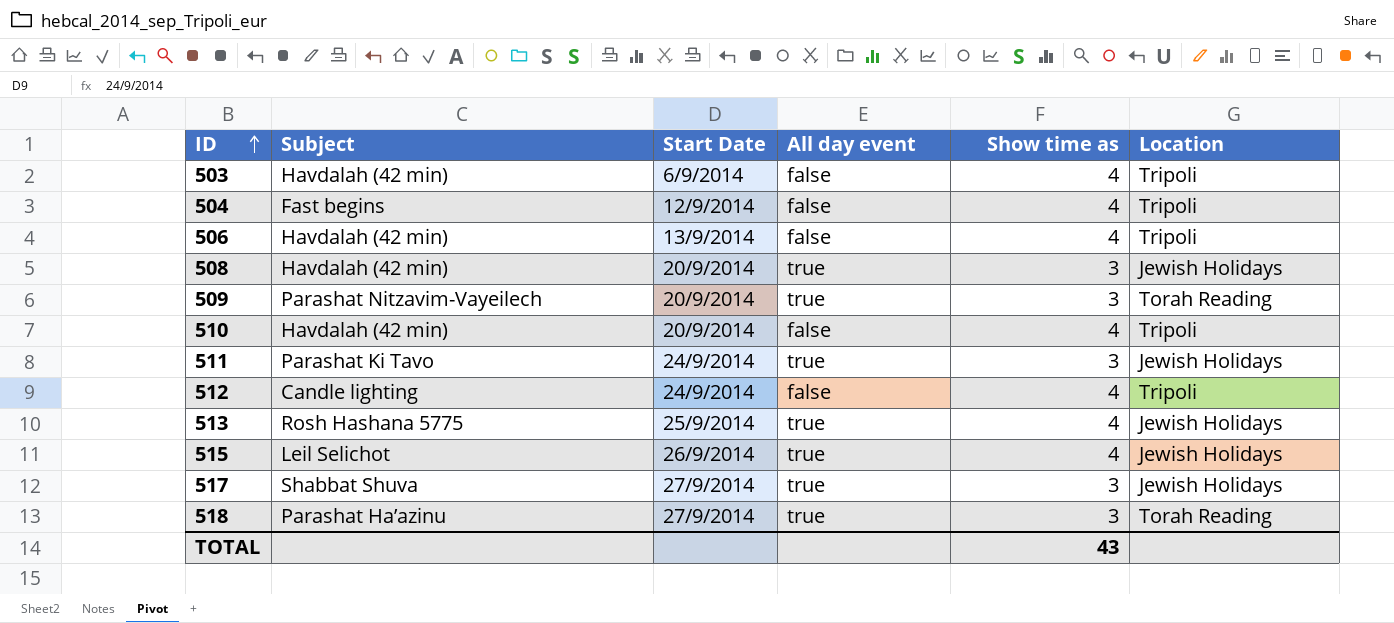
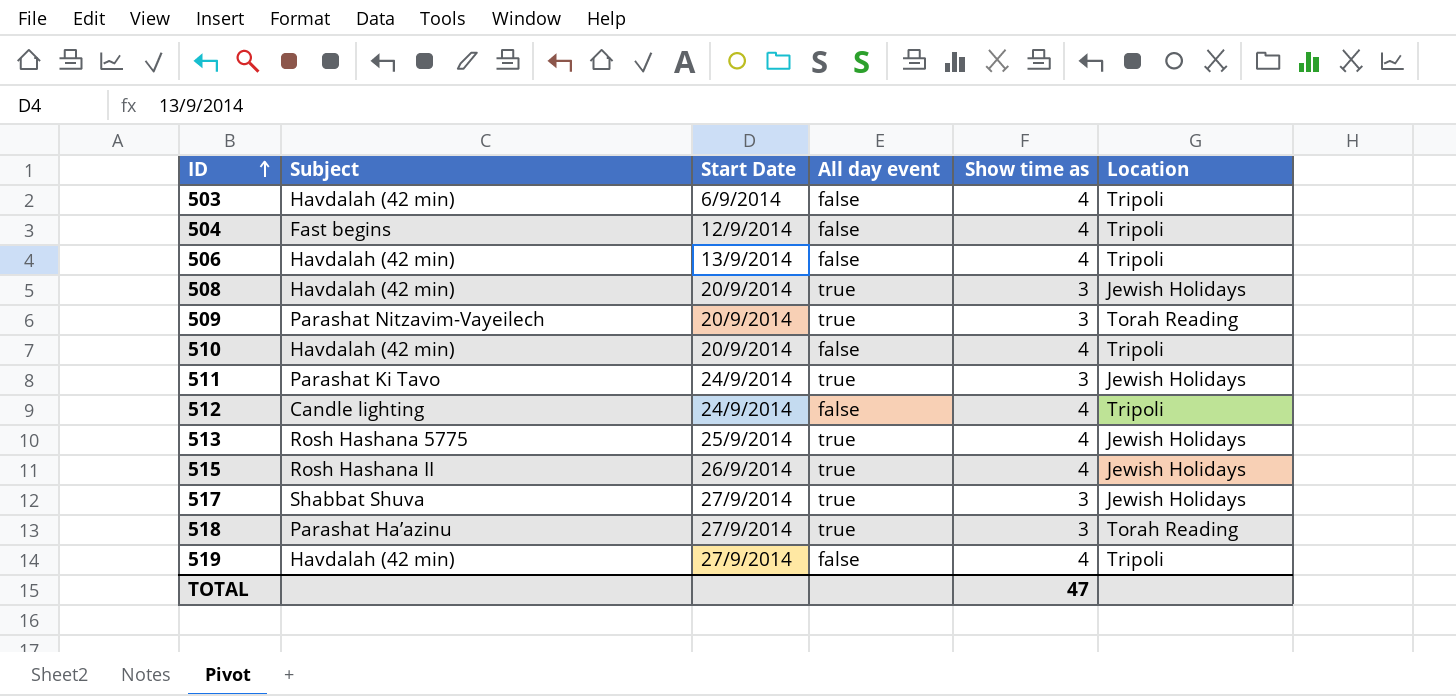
515 | Subject: Leil Selichot -> Rosh Hashana II
row 519: none -> Havdalah (42 min) | 27/9/2014 | false | 4 | Tripoli
TOTAL | Show time as: 43 -> 47

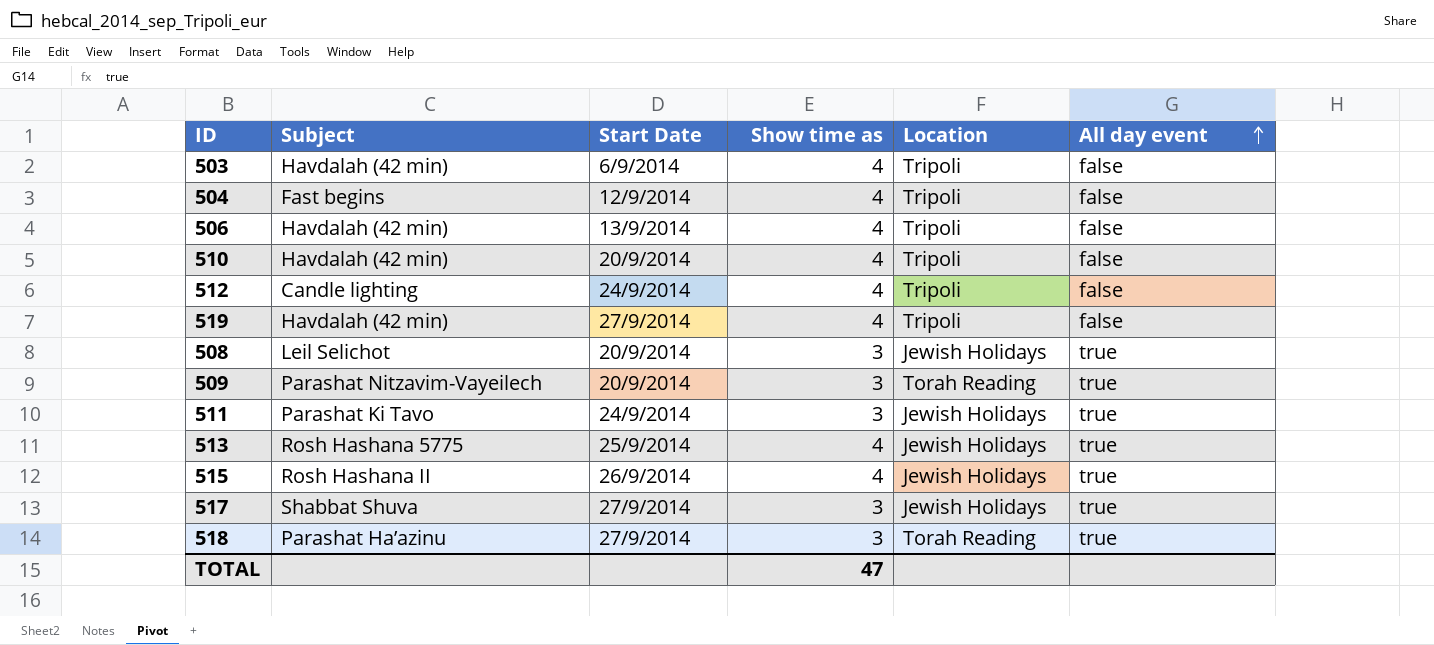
row order: ID ascending -> All day event ascending
column All day event | position: 4 -> 6
508 | Subject: Havdalah (42 min) -> Leil Selichot

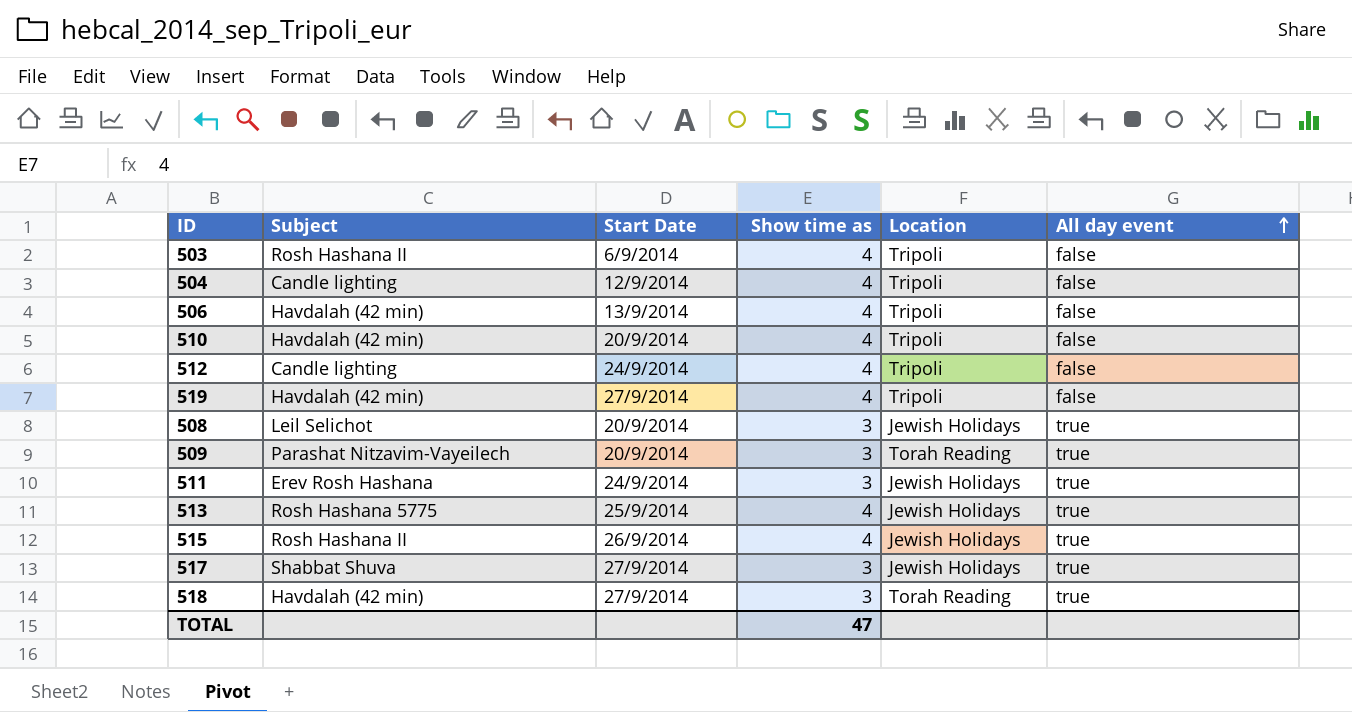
503 | Subject: Havdalah (42 min) -> Rosh Hashana II
504 | Subject: Fast begins -> Candle lighting
511 | Subject: Parashat Ki Tavo -> Erev Rosh Hashana
518 | Subject: Parashat Ha’azinu -> Havdalah (42 min)

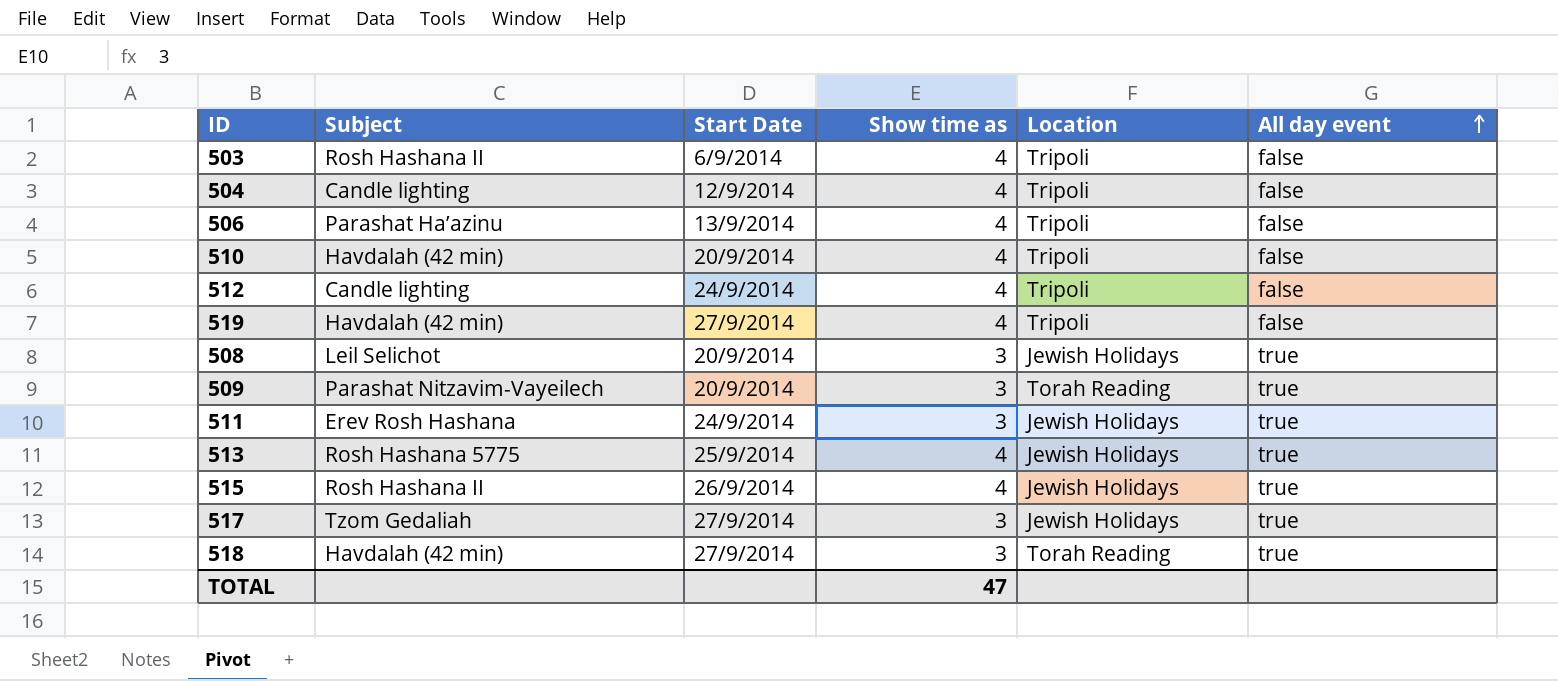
506 | Subject: Havdalah (42 min) -> Parashat Ha’azinu
517 | Subject: Shabbat Shuva -> Tzom Gedaliah

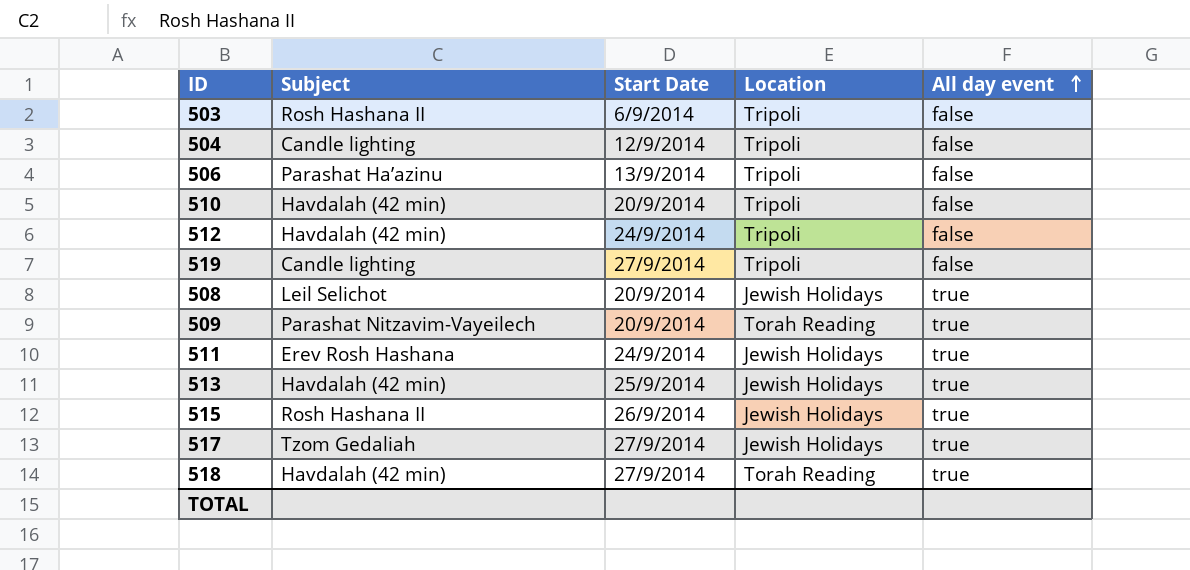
column Show time as | position: 4 -> none
512 | Subject: Candle lighting -> Havdalah (42 min)
519 | Subject: Havdalah (42 min) -> Candle lighting
513 | Subject: Rosh Hashana 5775 -> Havdalah (42 min)

